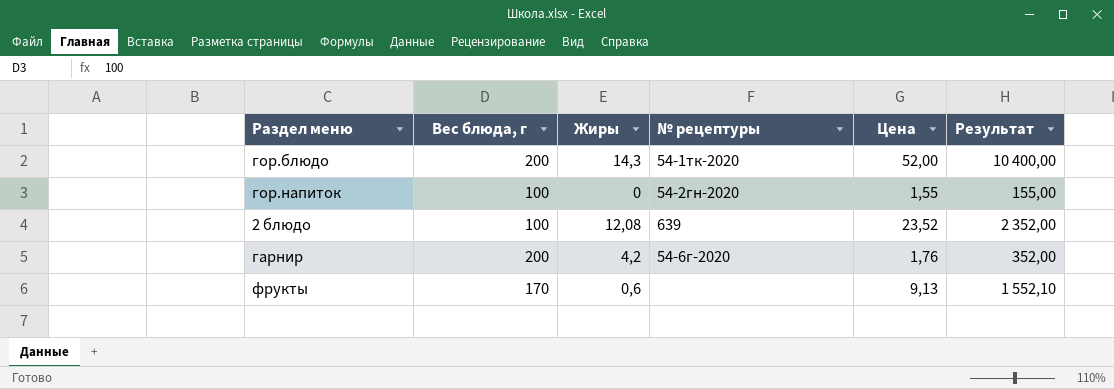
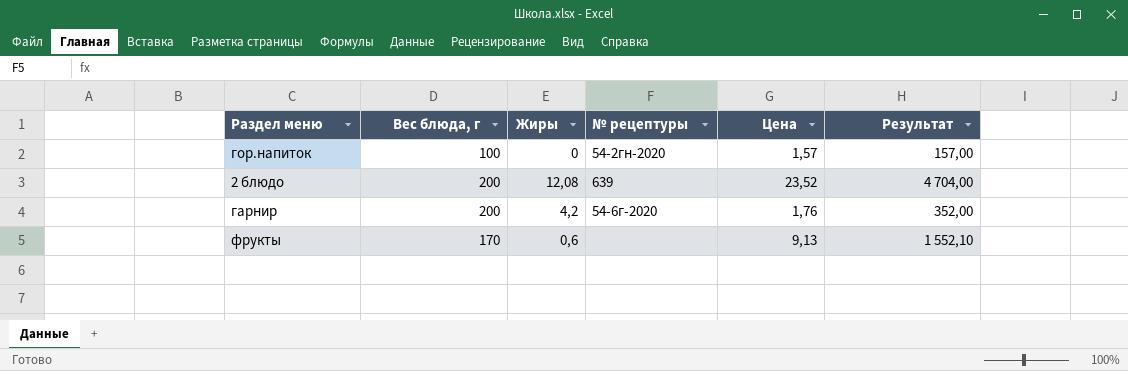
row гор.блюдо: 200 | 14,3 | 54-1тк-2020 | 52,00 | 10 400,00 -> none
гор.напиток | Цена: 1,55 -> 1,57
гор.напиток | Результат: 155,00 -> 157,00
2 блюдо | Вес блюда, г: 100 -> 200
2 блюдо | Результат: 2 352,00 -> 4 704,00

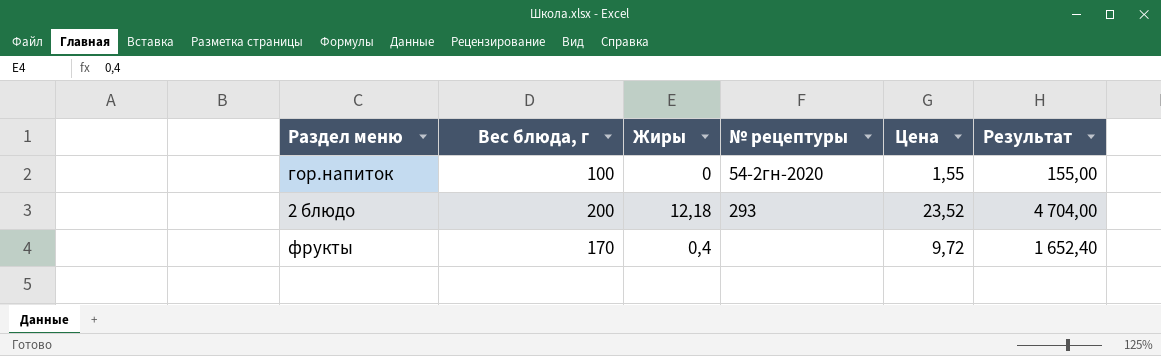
row гарнир: 200 | 4,2 | 54-6г-2020 | 1,76 | 352,00 -> none
гор.напиток | Цена: 1,57 -> 1,55
гор.напиток | Результат: 157,00 -> 155,00
2 блюдо | Жиры: 12,08 -> 12,18
2 блюдо | № рецептуры: 639 -> 293
фрукты | Жиры: 0,6 -> 0,4
фрукты | Цена: 9,13 -> 9,72
фрукты | Результат: 1 552,10 -> 1 652,40

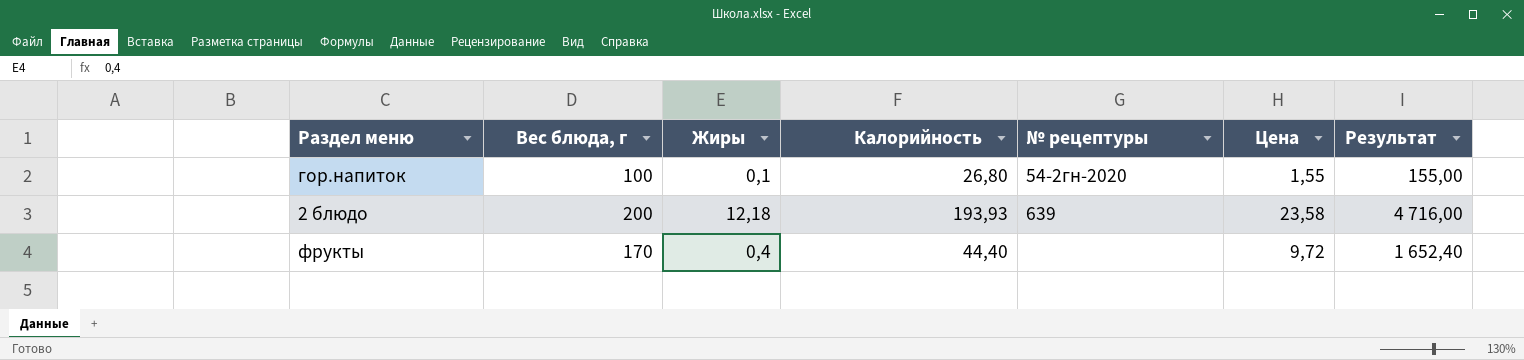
column Калорийность | position: none -> 4
гор.напиток | Жиры: 0 -> 0,1
2 блюдо | № рецептуры: 293 -> 639
2 блюдо | Цена: 23,52 -> 23,58
2 блюдо | Результат: 4 704,00 -> 4 716,00

